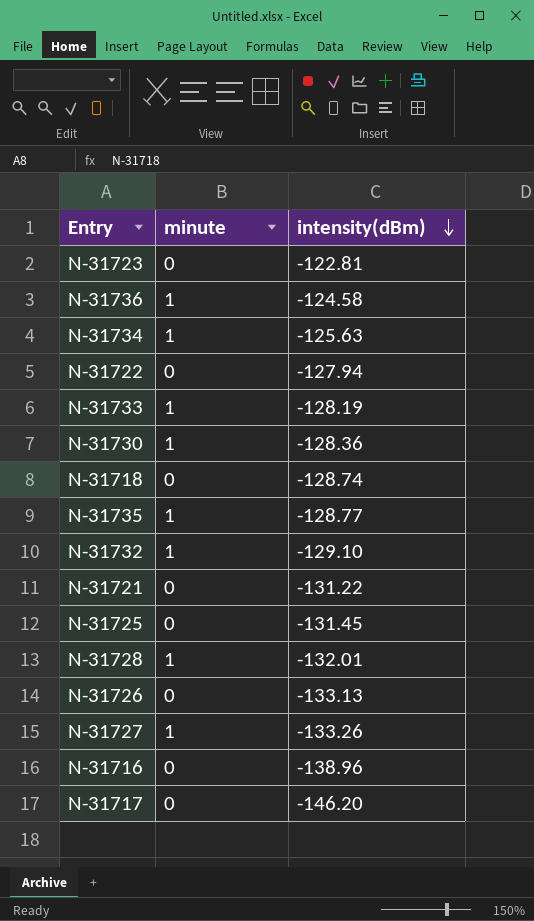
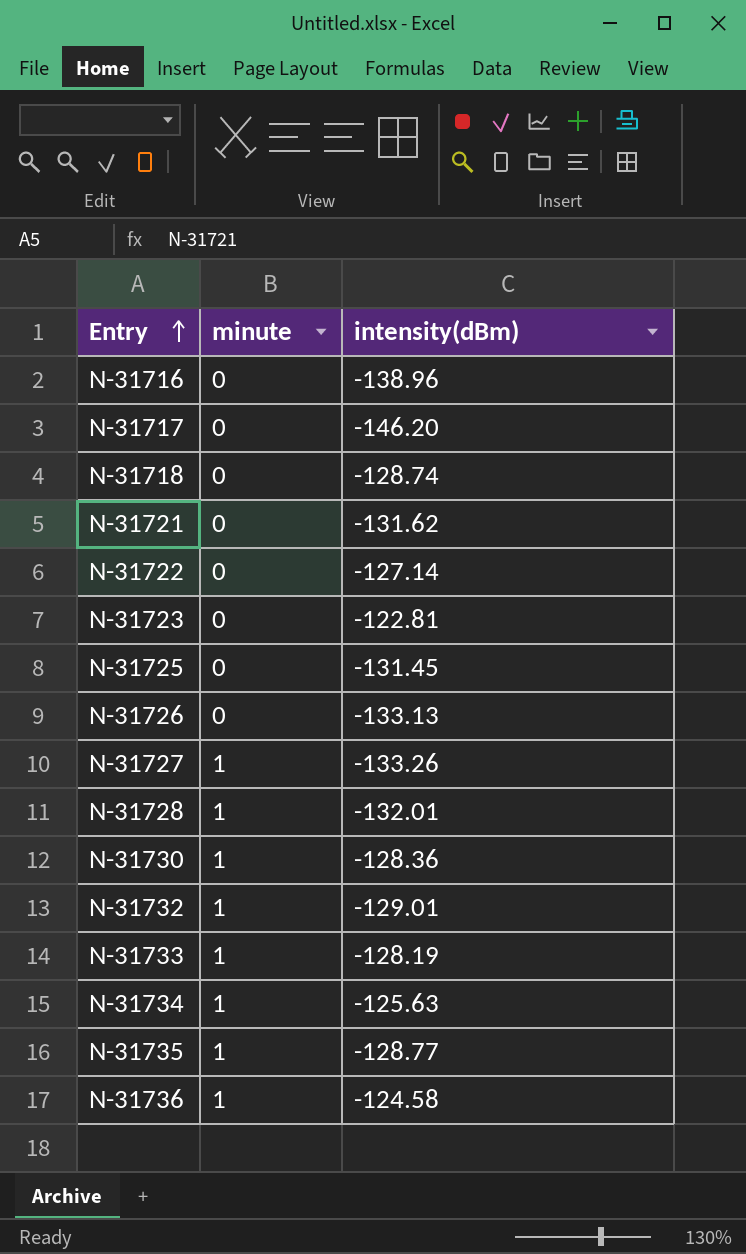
row order: intensity(dBm) descending -> Entry ascending
N-31721 | intensity(dBm): -131.22 -> -131.62
N-31722 | intensity(dBm): -127.94 -> -127.14
N-31732 | intensity(dBm): -129.10 -> -129.01

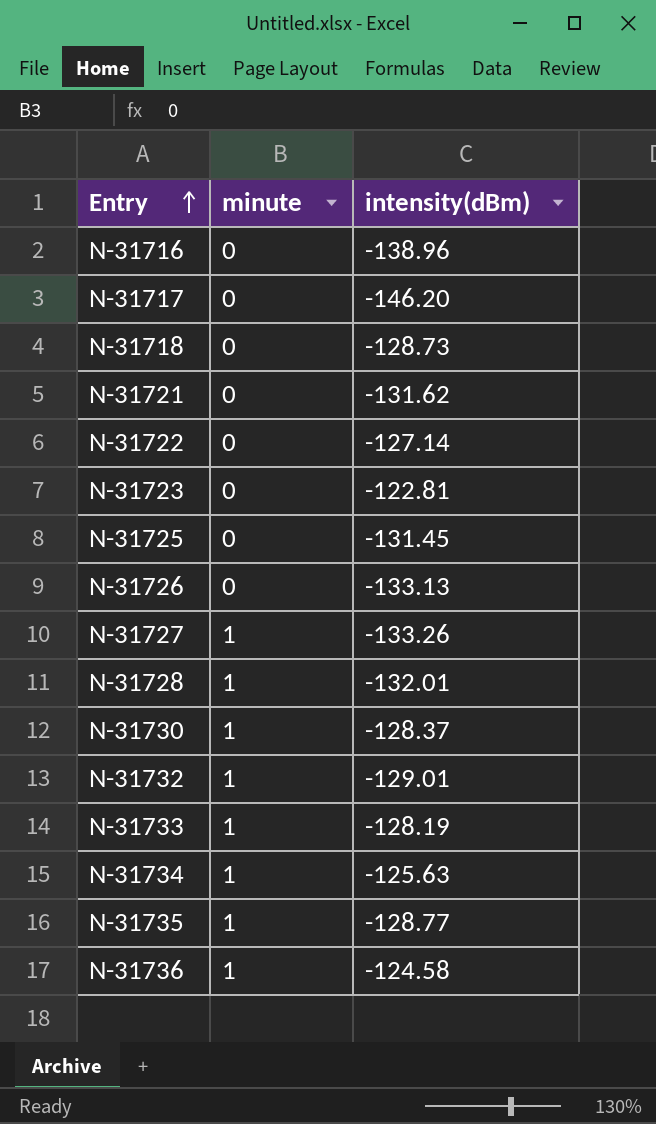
N-31718 | intensity(dBm): -128.74 -> -128.73
N-31730 | intensity(dBm): -128.36 -> -128.37

